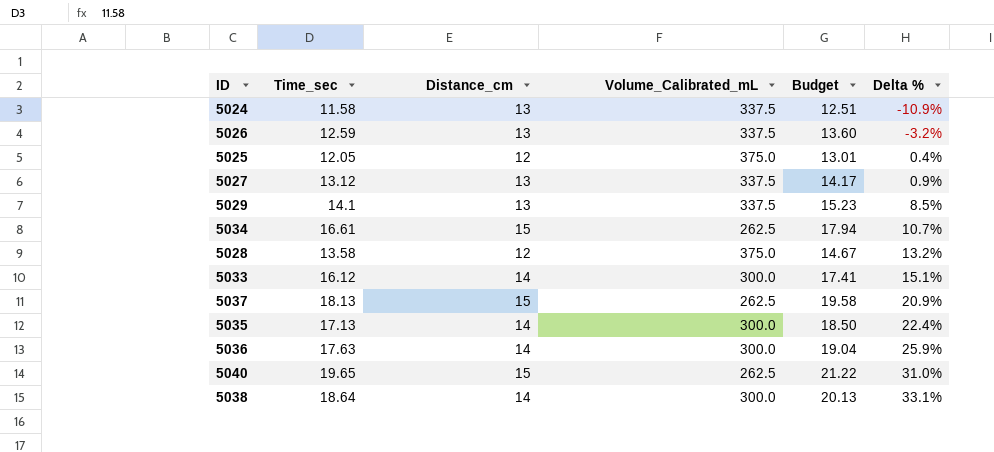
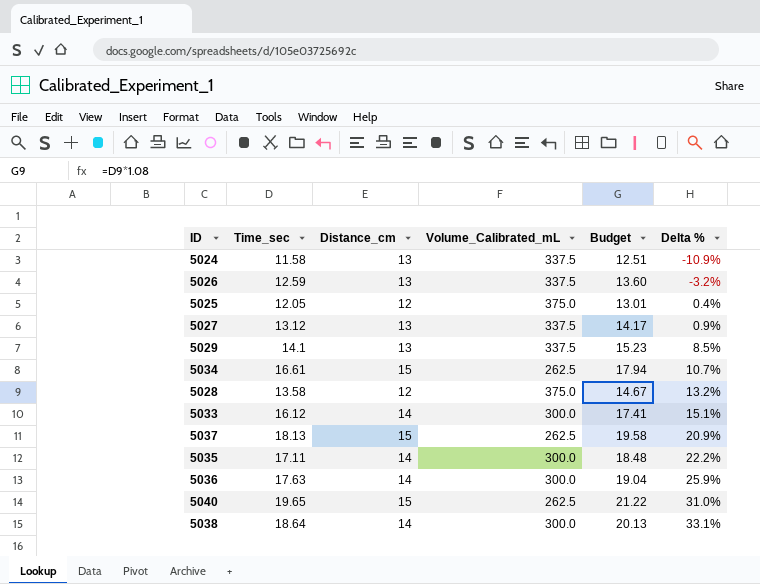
5035 | Time_sec: 17.13 -> 17.11
5035 | Budget: 18.50 -> 18.48
5035 | Delta %: 22.4% -> 22.2%

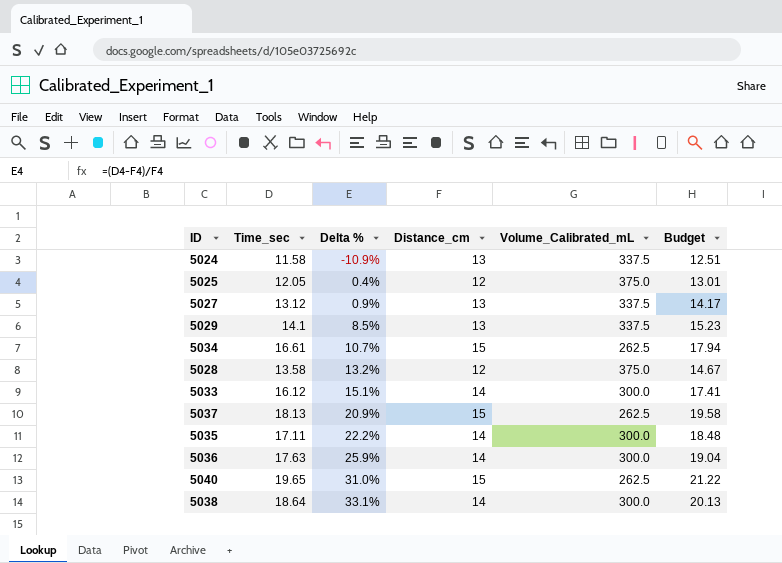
column Delta % | position: 6 -> 3
row 5026: 12.59 | 13 | 337.5 | 13.60 | -3.2% -> none

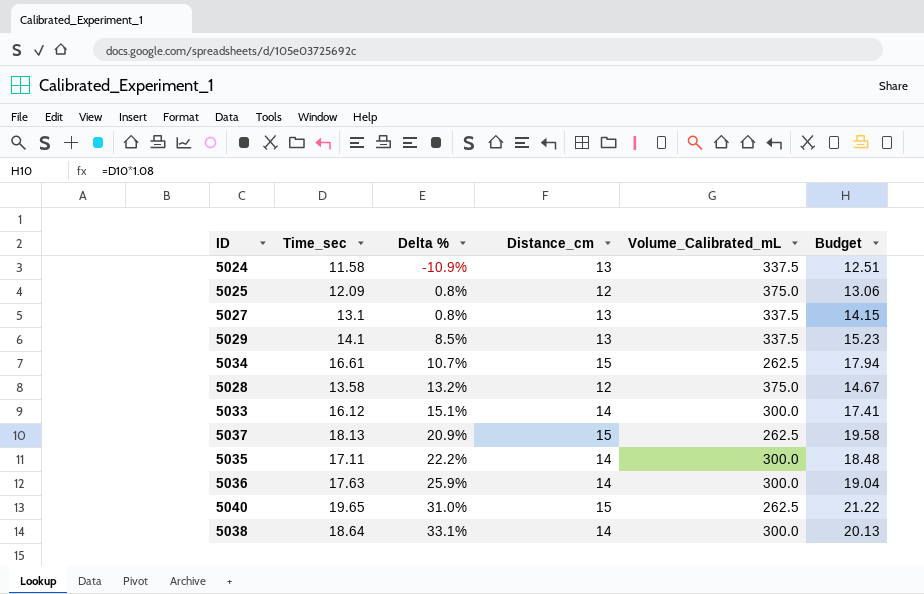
5025 | Time_sec: 12.05 -> 12.09
5025 | Delta %: 0.4% -> 0.8%
5025 | Budget: 13.01 -> 13.06
5027 | Time_sec: 13.12 -> 13.1
5027 | Delta %: 0.9% -> 0.8%
5027 | Budget: 14.17 -> 14.15

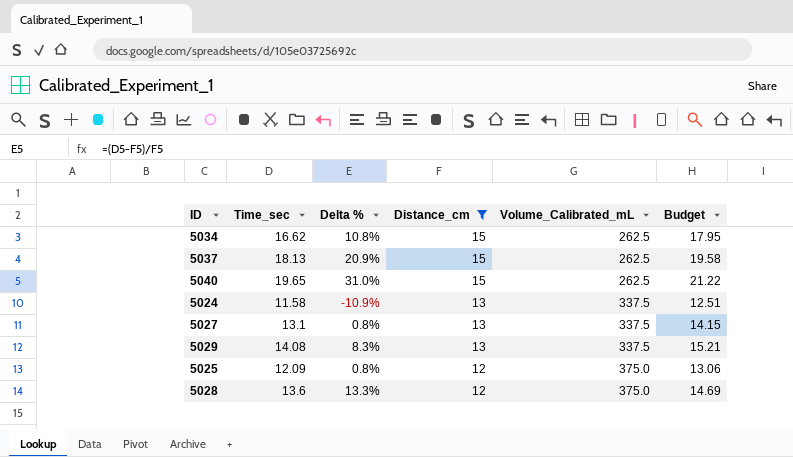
filter: none -> Distance_cm != 14
row order: Delta % ascending -> Distance_cm descending
5034 | Time_sec: 16.61 -> 16.62
5034 | Delta %: 10.7% -> 10.8%
5034 | Budget: 17.94 -> 17.95
5029 | Time_sec: 14.1 -> 14.08
5029 | Delta %: 8.5% -> 8.3%
5029 | Budget: 15.23 -> 15.21
5028 | Time_sec: 13.58 -> 13.6
5028 | Delta %: 13.2% -> 13.3%
5028 | Budget: 14.67 -> 14.69

